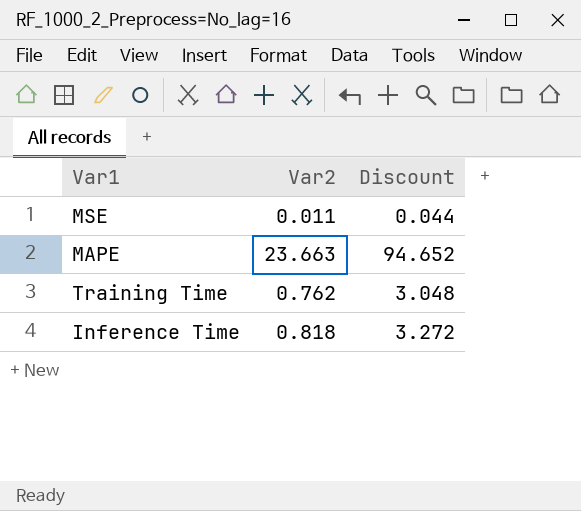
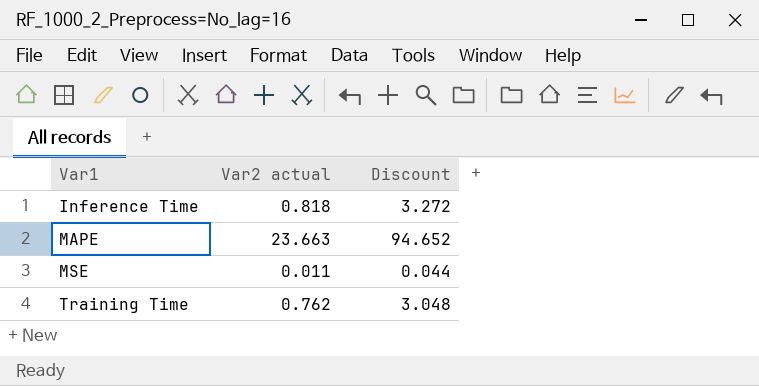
row order: none -> Var1 ascending
column name: Var2 -> Var2 actual

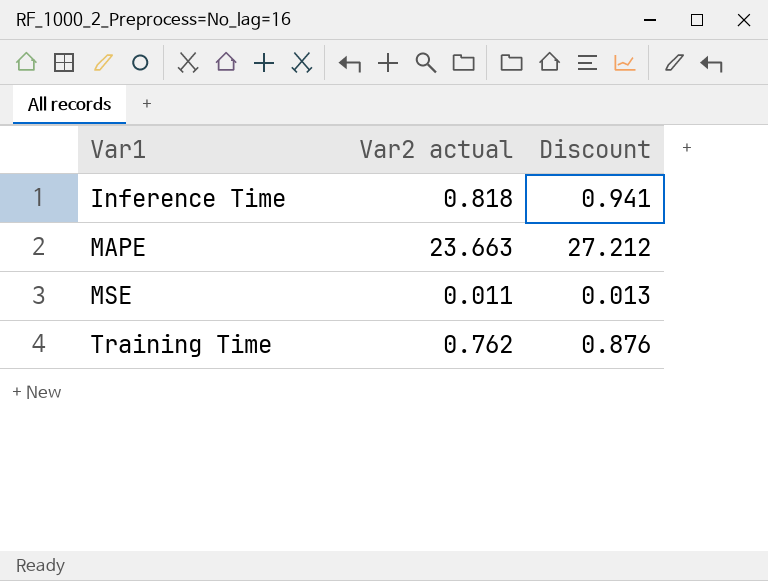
column Discount | formula: [Var2 actual] * 4 -> [Var2 actual] * 1.15

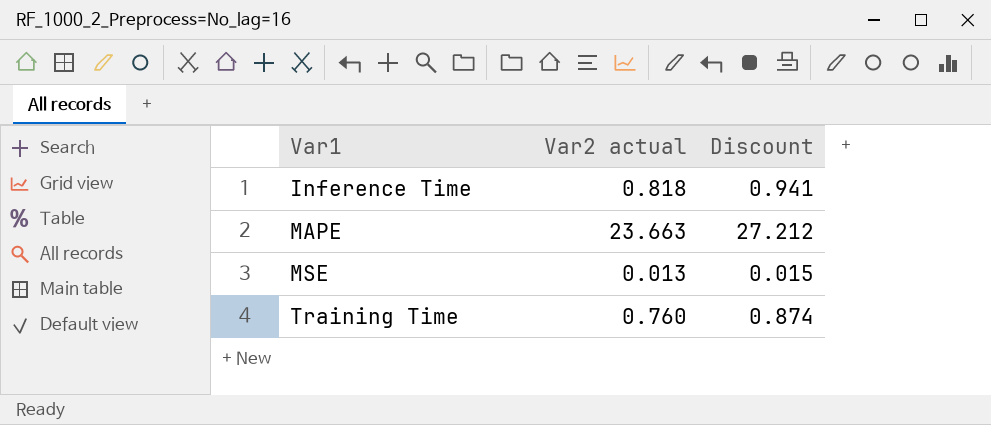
MSE | Var2 actual: 0.011 -> 0.013
MSE | Discount: 0.013 -> 0.015
Training Time | Var2 actual: 0.762 -> 0.760
Training Time | Discount: 0.876 -> 0.874

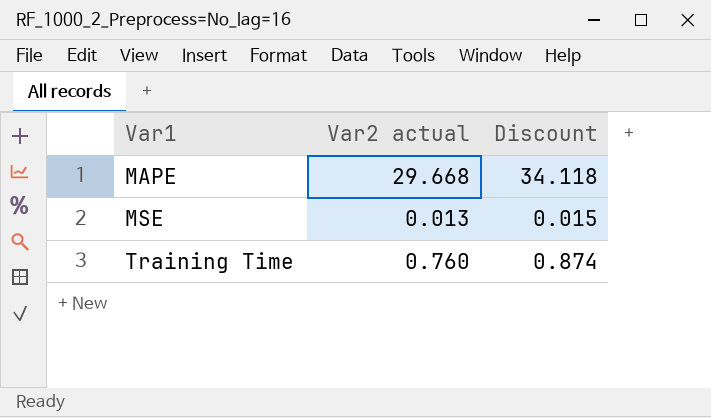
row Inference Time: 0.818 | 0.941 -> none
MAPE | Var2 actual: 23.663 -> 29.668
MAPE | Discount: 27.212 -> 34.118

